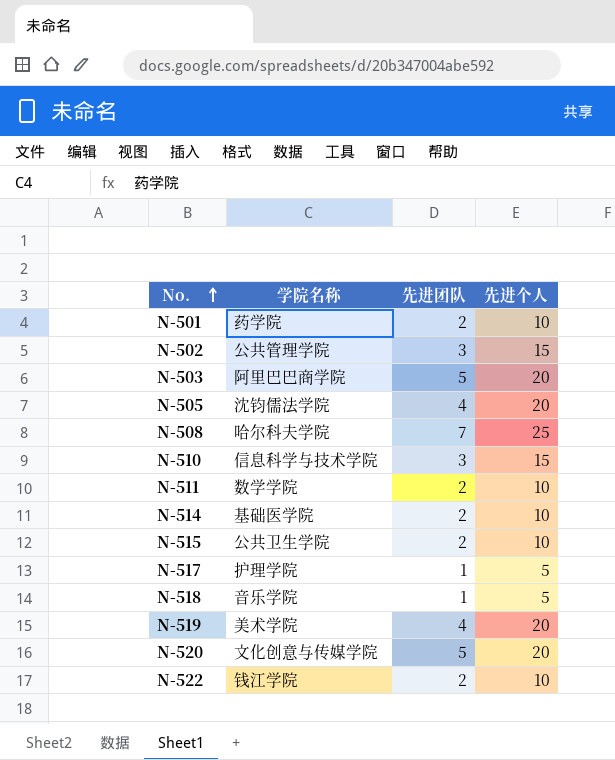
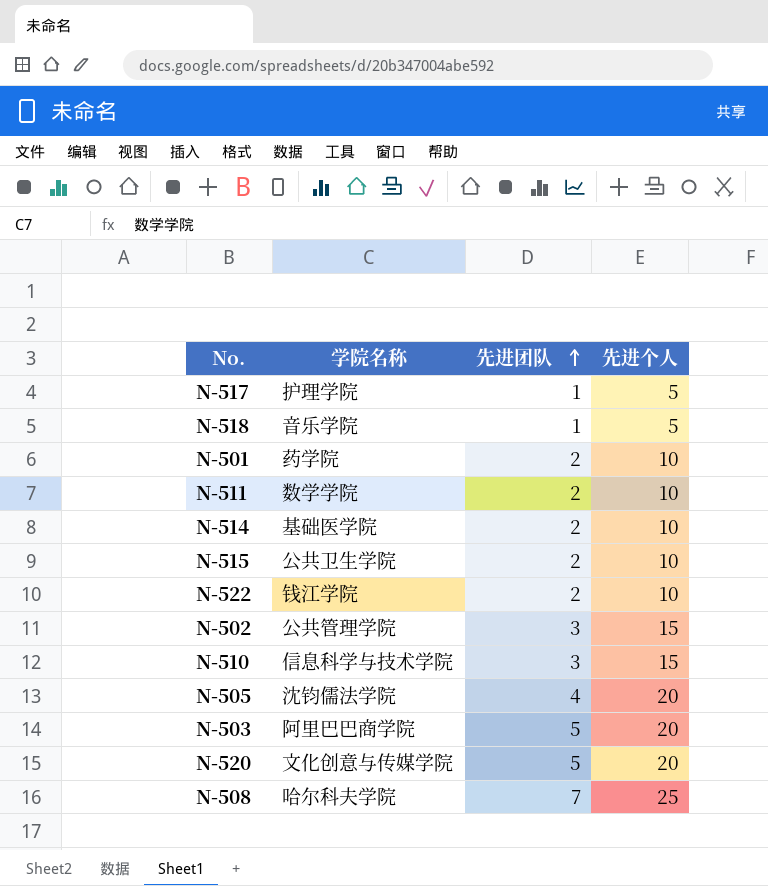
row order: No. ascending -> 先进团队 ascending
row N-519: 美术学院 | 4 | 20 -> none

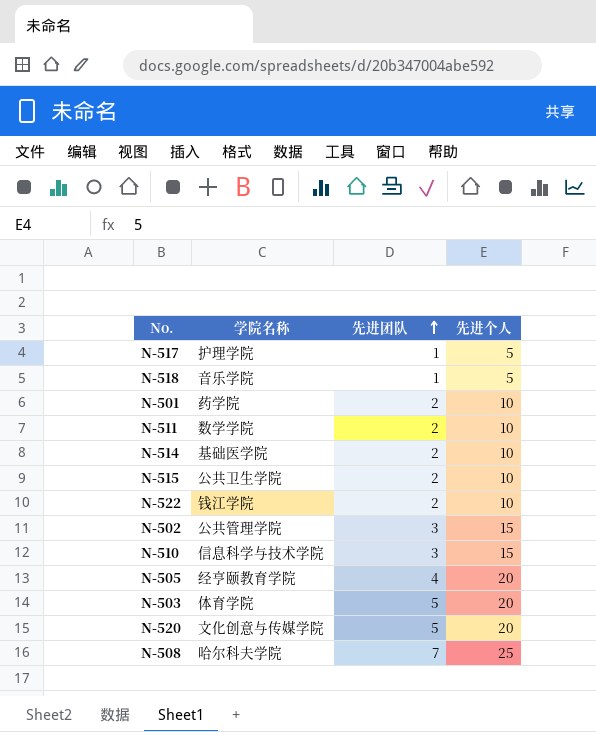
N-505 | 学院名称: 沈钧儒法学院 -> 经亨颐教育学院
N-503 | 学院名称: 阿里巴巴商学院 -> 体育学院

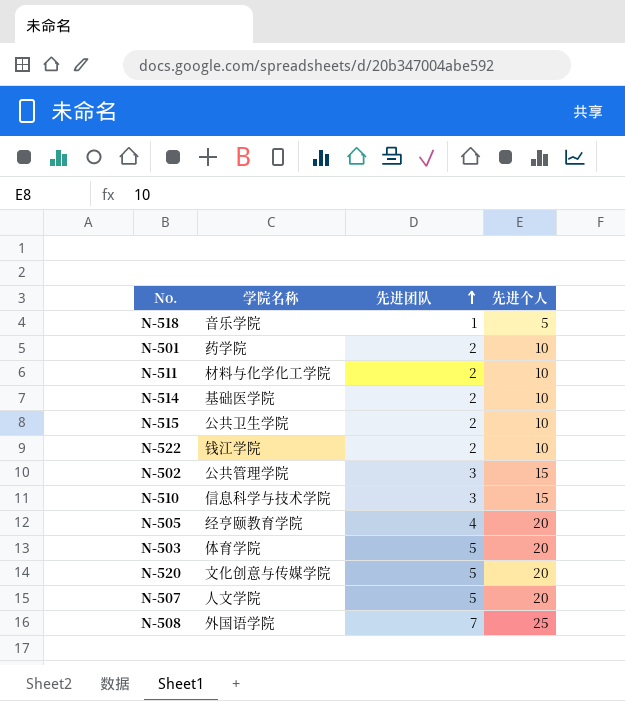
row N-517: 护理学院 | 1 | 5 -> none
N-511 | 学院名称: 数学学院 -> 材料与化学化工学院
row N-507: none -> 人文学院 | 5 | 20
N-508 | 学院名称: 哈尔科夫学院 -> 外国语学院

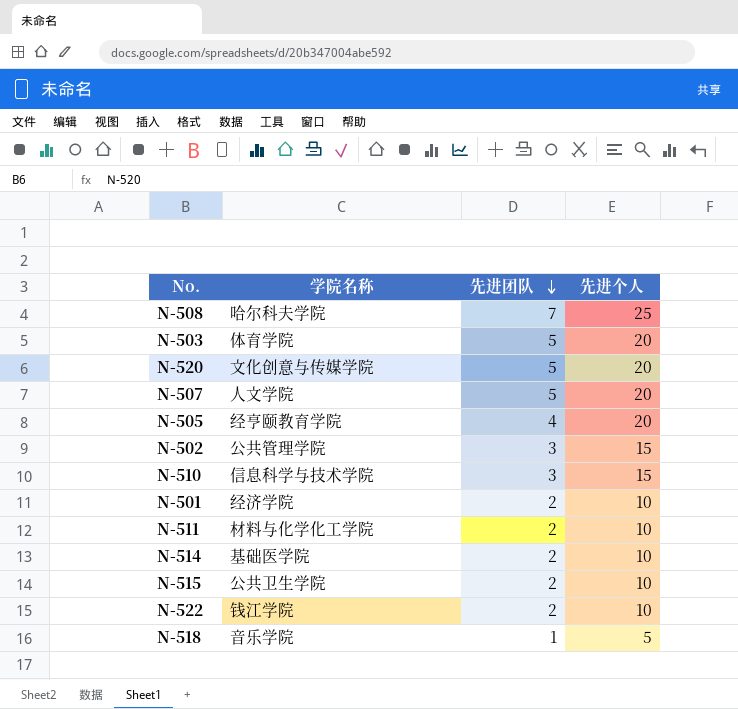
row order: 先进团队 ascending -> 先进团队 descending
N-508 | 学院名称: 外国语学院 -> 哈尔科夫学院
N-501 | 学院名称: 药学院 -> 经济学院

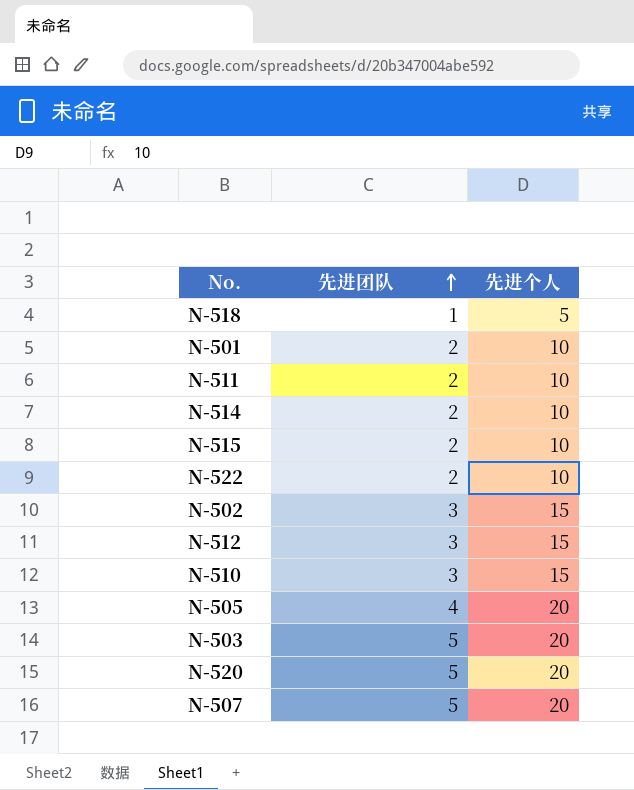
row order: 先进团队 descending -> 先进团队 ascending
column 学院名称 | position: 2 -> none
row N-508: 哈尔科夫学院 | 7 | 25 -> none
row N-512: none -> 3 | 15

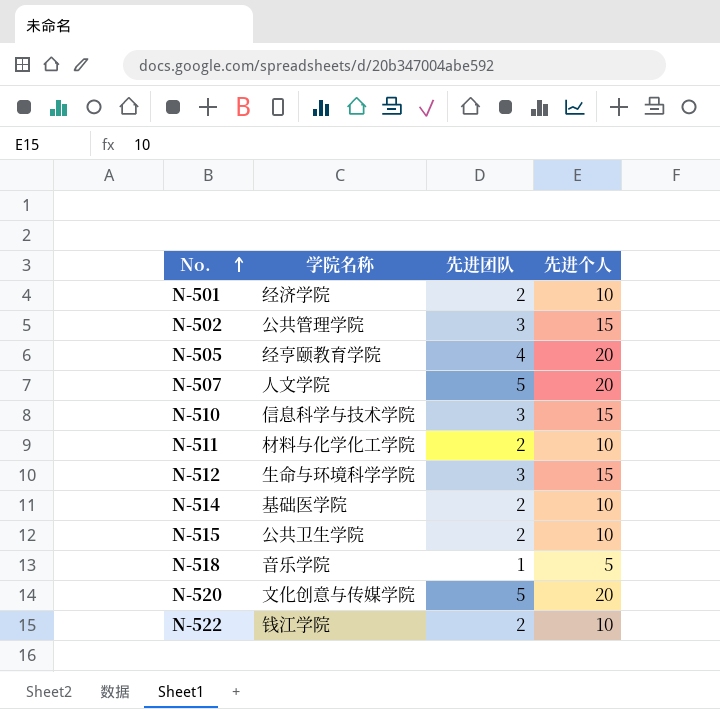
row order: 先进团队 ascending -> No. ascending
column 学院名称 | position: none -> 2
row N-503: 5 | 20 -> none

